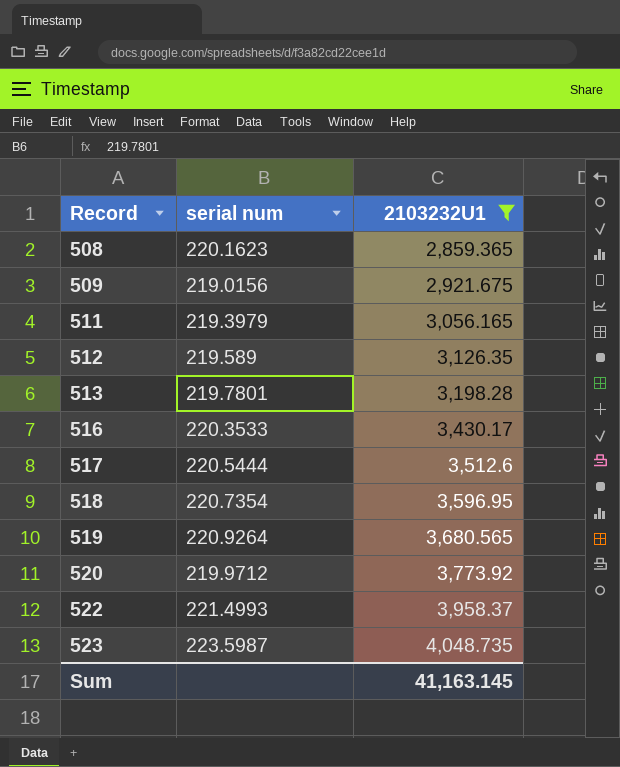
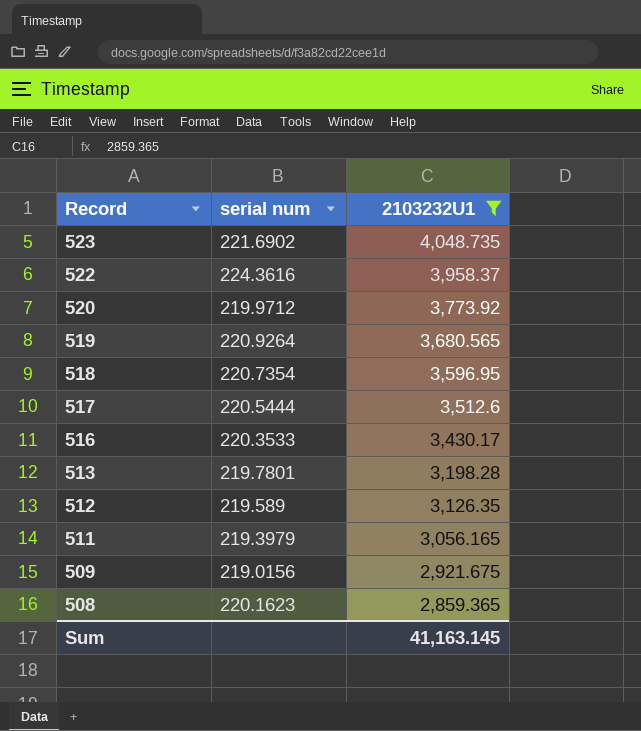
row order: Record ascending -> Record descending
523 | serial num: 223.5987 -> 221.6902
522 | serial num: 221.4993 -> 224.3616

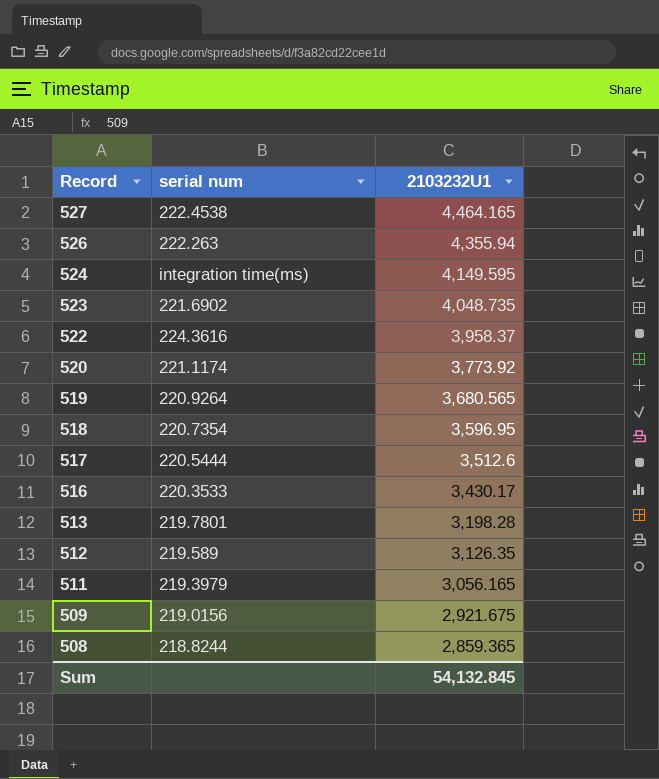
filter: 2103232U1 <= 4,048.735 -> none
520 | serial num: 219.9712 -> 221.1174
508 | serial num: 220.1623 -> 218.8244
Sum | 2103232U1: 41,163.145 -> 54,132.845

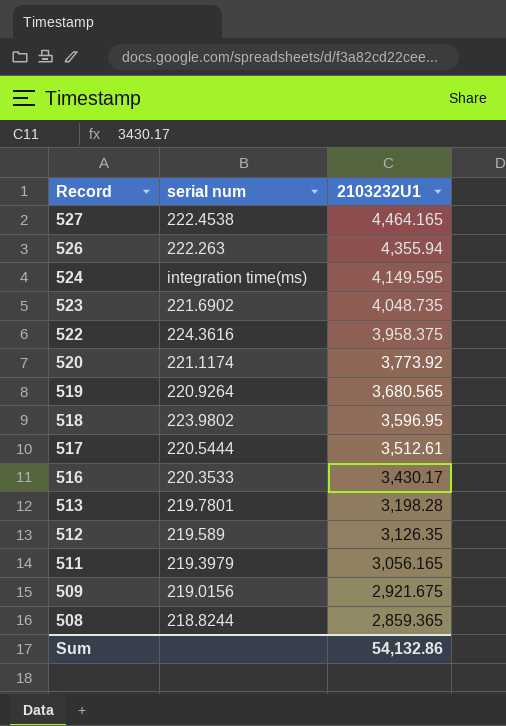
522 | 2103232U1: 3,958.37 -> 3,958.375
518 | serial num: 220.7354 -> 223.9802
517 | 2103232U1: 3,512.6 -> 3,512.61
Sum | 2103232U1: 54,132.845 -> 54,132.86

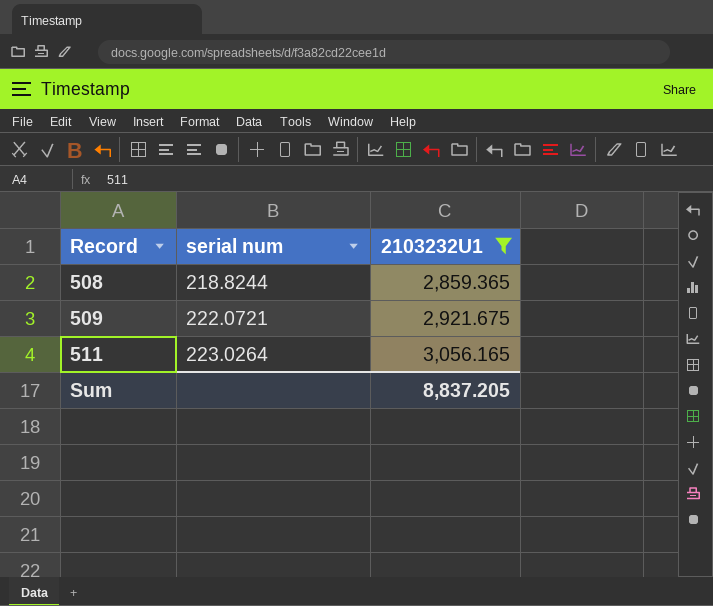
filter: none -> 2103232U1 <= 3,056.165
row order: Record descending -> Record ascending
509 | serial num: 219.0156 -> 222.0721
511 | serial num: 219.3979 -> 223.0264
Sum | 2103232U1: 54,132.86 -> 8,837.205

